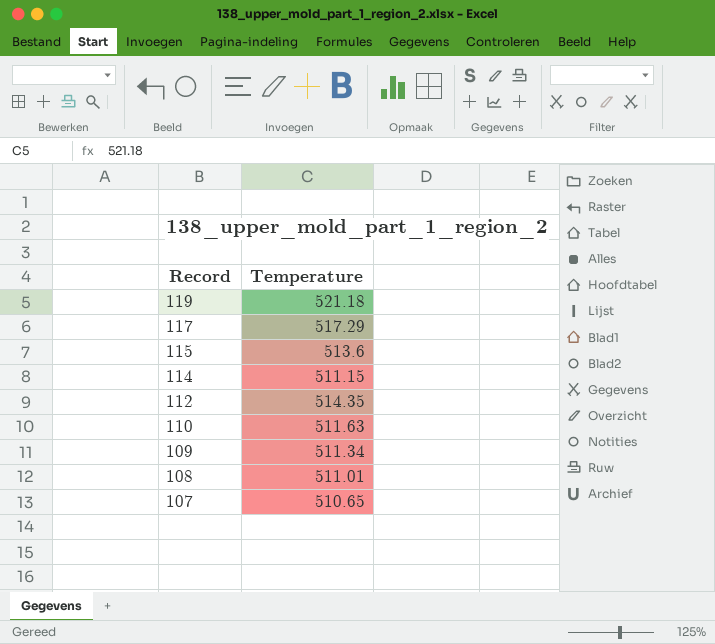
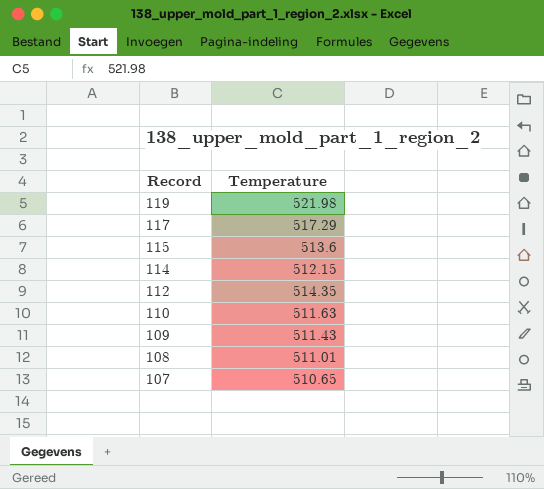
119 | Temperature: 521.18 -> 521.98
114 | Temperature: 511.15 -> 512.15
109 | Temperature: 511.34 -> 511.43

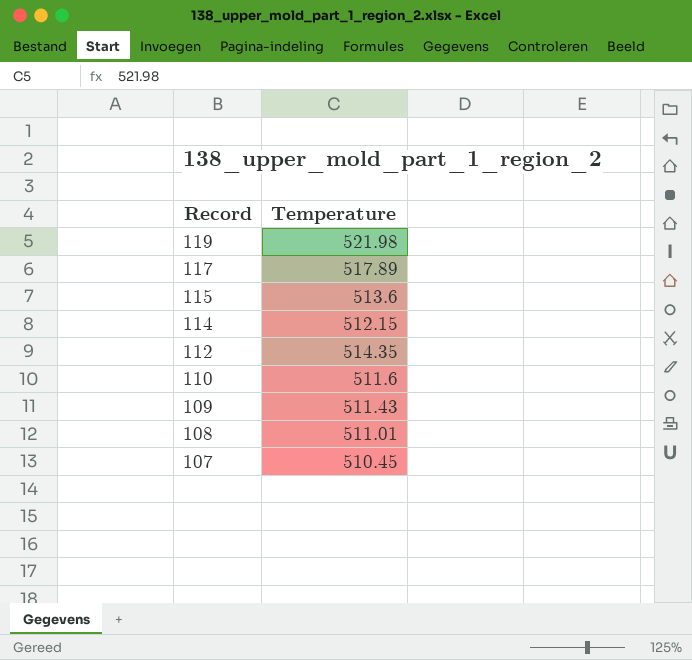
117 | Temperature: 517.29 -> 517.89
110 | Temperature: 511.63 -> 511.6
107 | Temperature: 510.65 -> 510.45

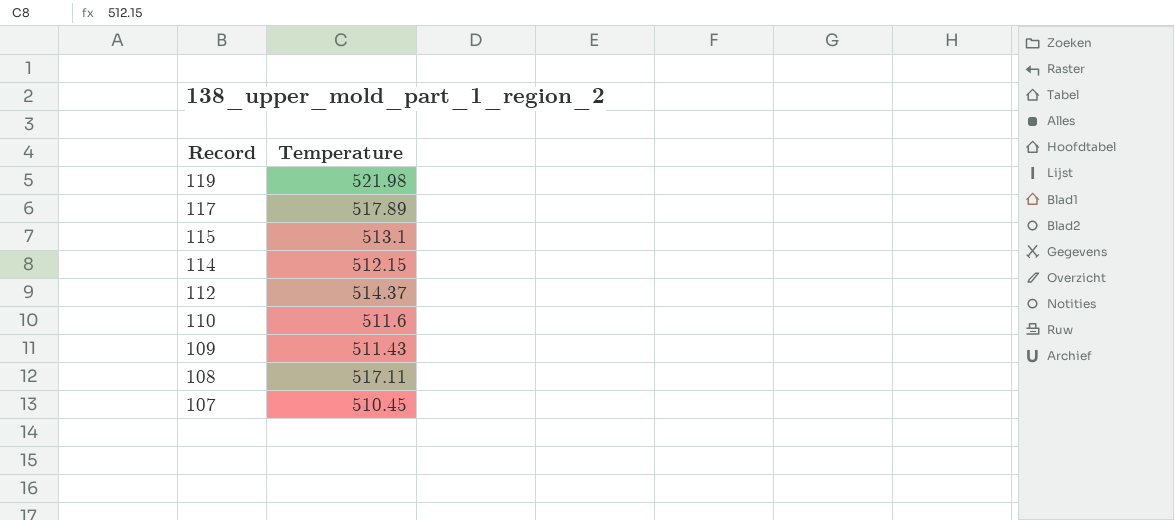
115 | Temperature: 513.6 -> 513.1
112 | Temperature: 514.35 -> 514.37
108 | Temperature: 511.01 -> 517.11

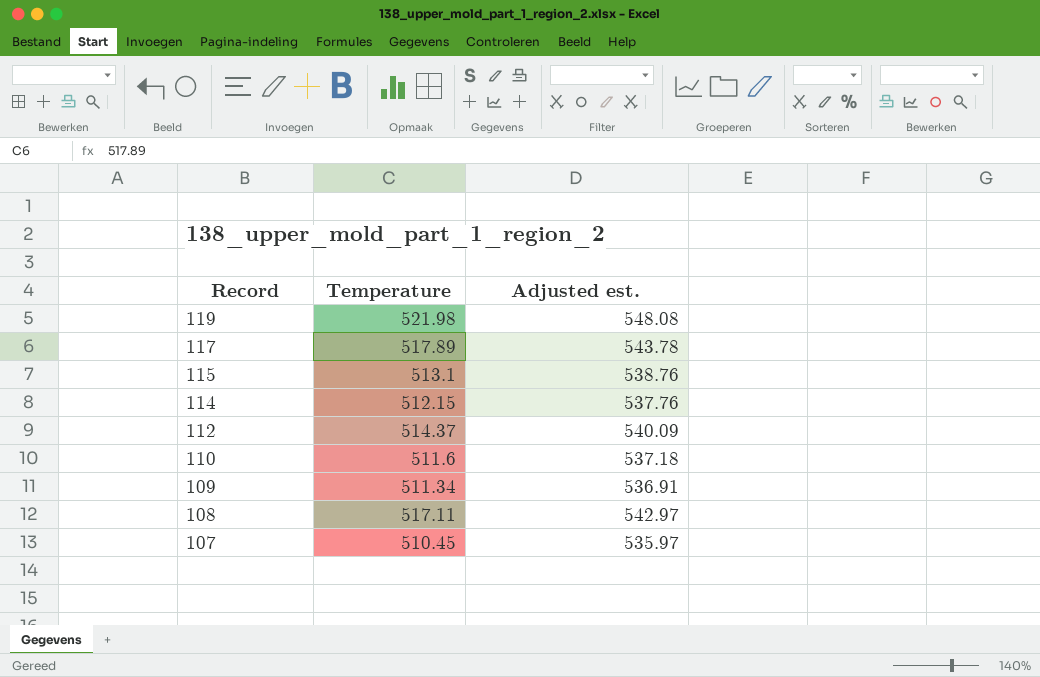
column Adjusted est. | formula: none -> [Temperature] * 1.05
109 | Temperature: 511.43 -> 511.34

